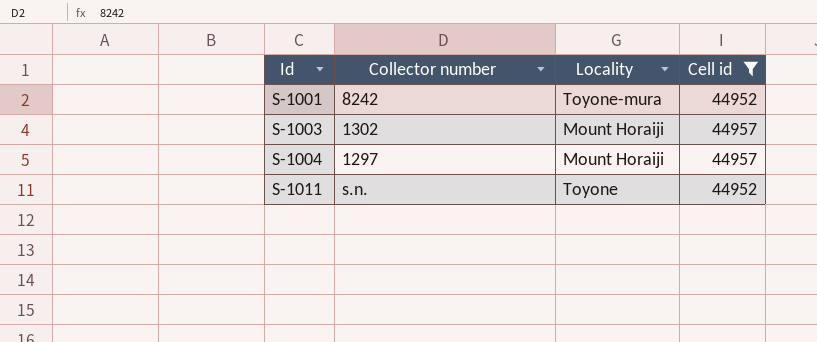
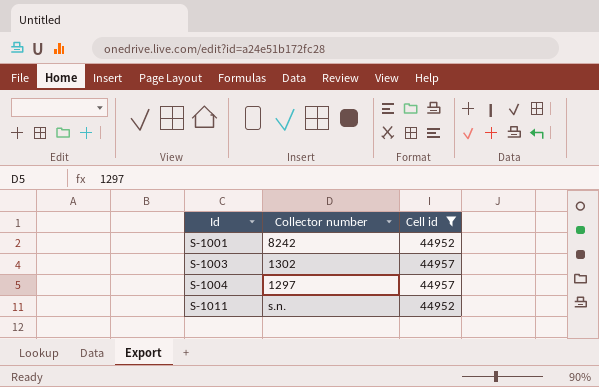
column Locality | position: 3 -> none

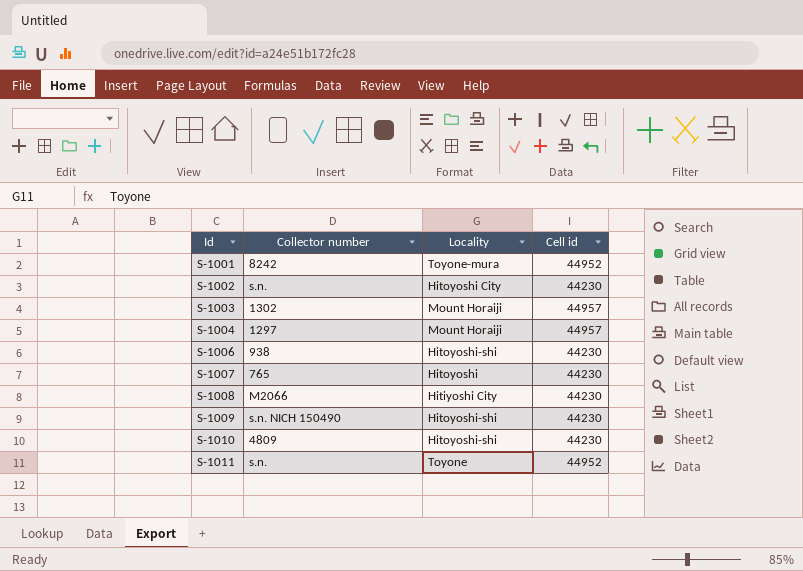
filter: Cell id != 44230 -> none
column Locality | position: none -> 3

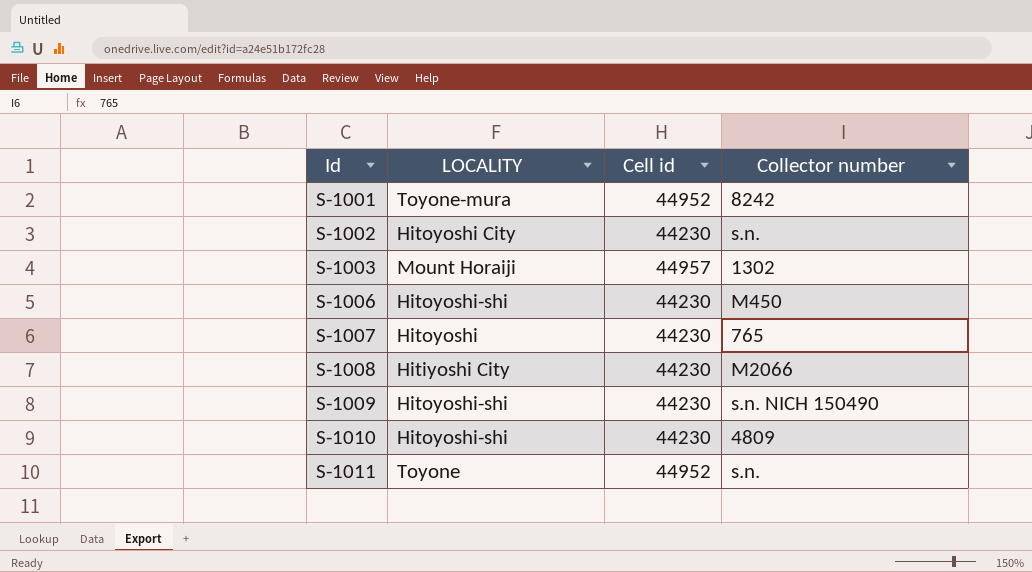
column name: Locality -> LOCALITY
column Collector number | position: 2 -> 4
row S-1004: 1297 | Mount Horaiji | 44957 -> none
S-1006 | Collector number: 938 -> M450

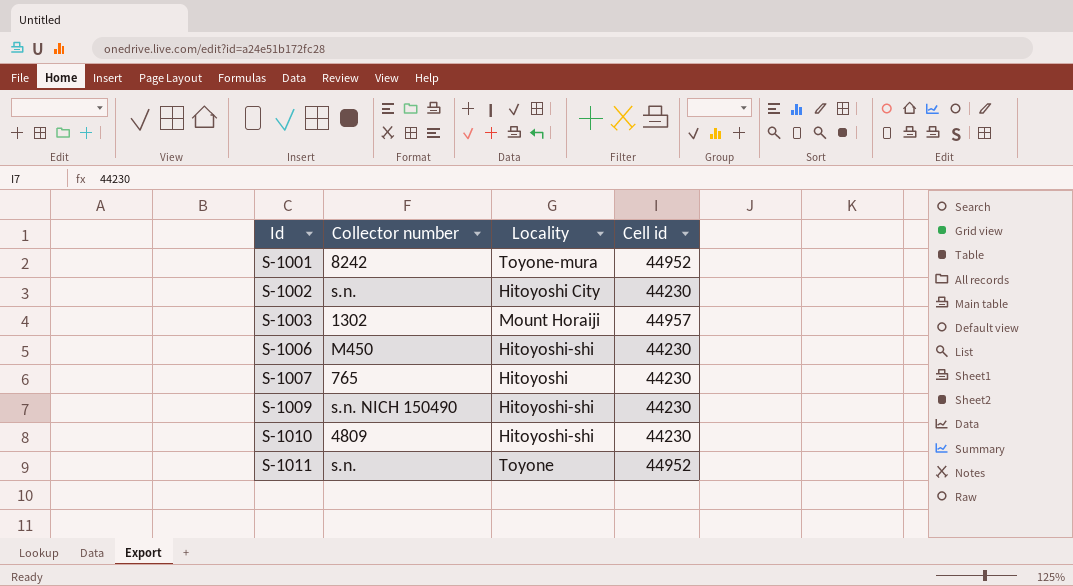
column Collector number | position: 4 -> 2
column name: LOCALITY -> Locality
row S-1008: Hitiyoshi City | 44230 | M2066 -> none

